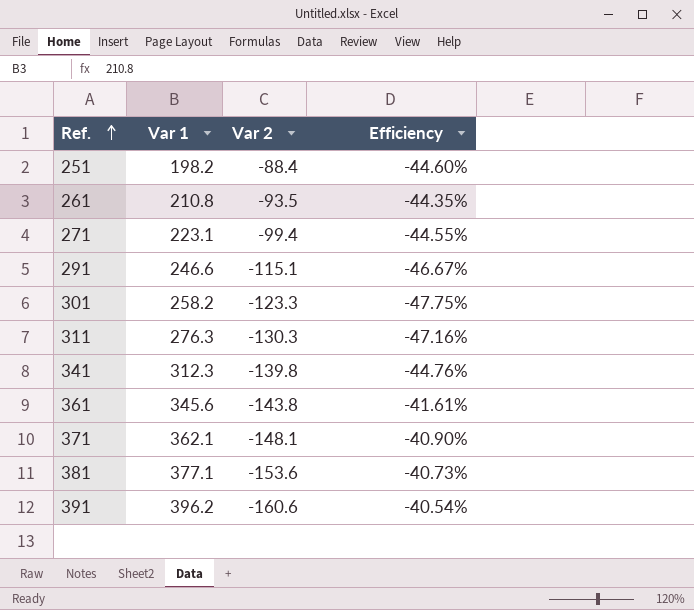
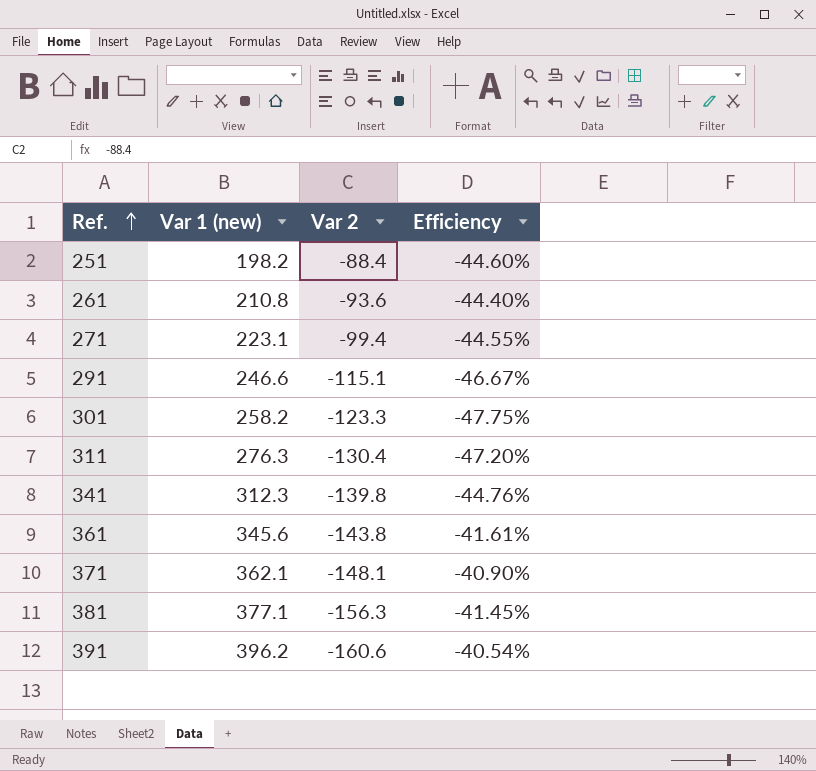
column name: Var 1 -> Var 1 (new)
261 | Var 2: -93.5 -> -93.6
261 | Efficiency: -44.35% -> -44.40%
311 | Var 2: -130.3 -> -130.4
311 | Efficiency: -47.16% -> -47.20%
381 | Var 2: -153.6 -> -156.3
381 | Efficiency: -40.73% -> -41.45%

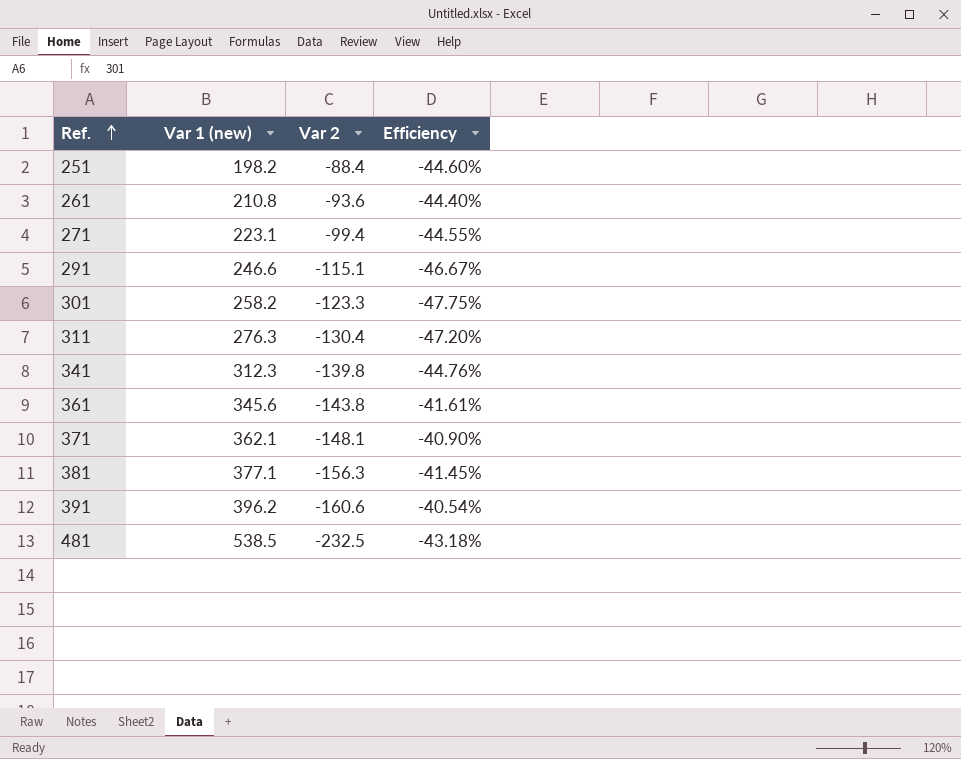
row 481: none -> 538.5 | -232.5 | -43.18%

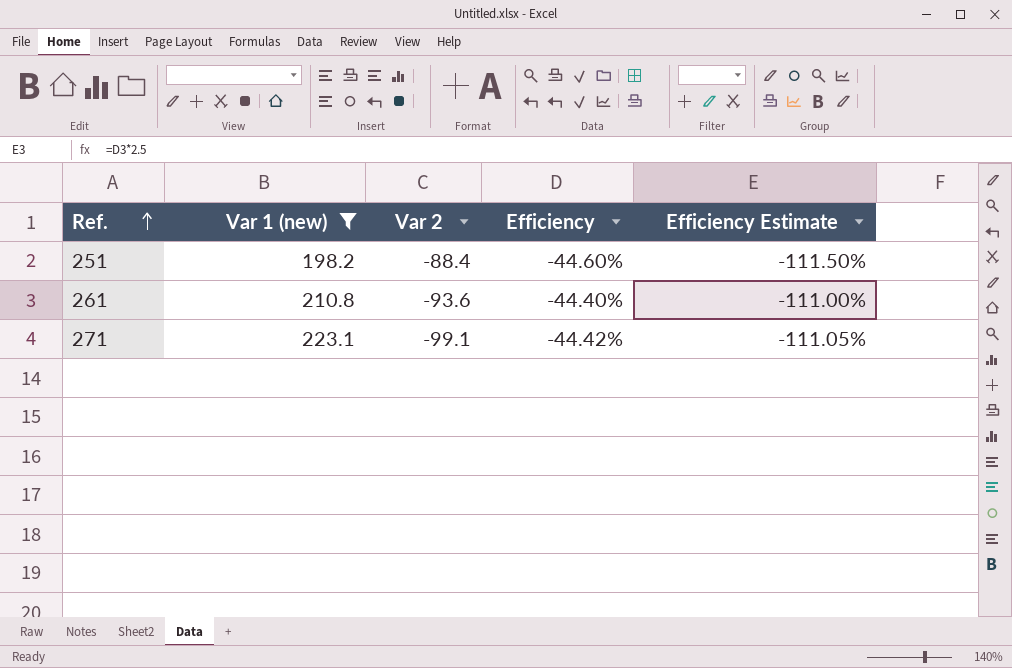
filter: none -> Var 1 (new) <= 223.1
column Efficiency Estimate | formula: none -> [Efficiency] * 2.5
271 | Var 2: -99.4 -> -99.1
271 | Efficiency: -44.55% -> -44.42%

